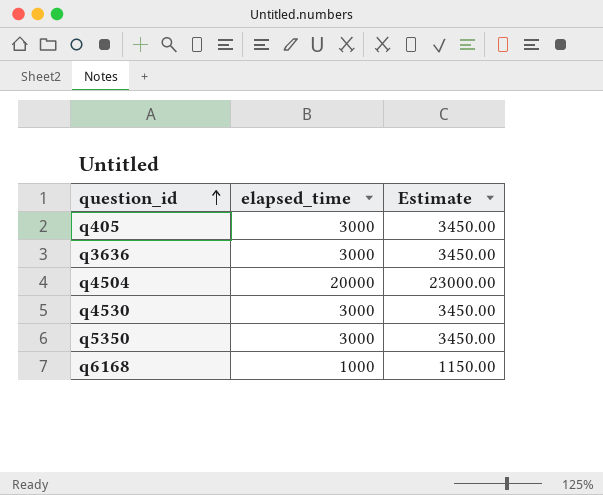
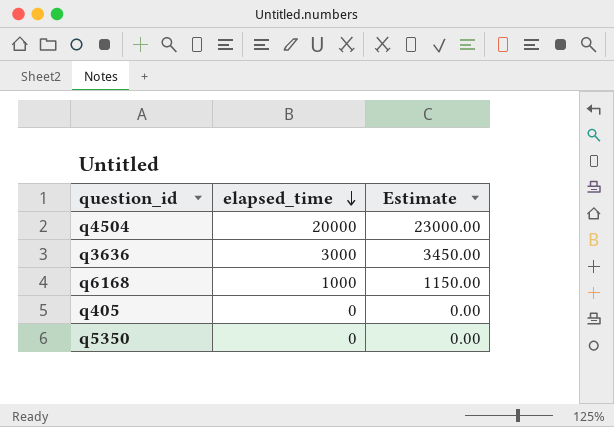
row order: question_id ascending -> elapsed_time descending
row q4530: 3000 | 3450.00 -> none
q405 | elapsed_time: 3000 -> 0
q405 | Estimate: 3450.00 -> 0.00
q5350 | elapsed_time: 3000 -> 0
q5350 | Estimate: 3450.00 -> 0.00

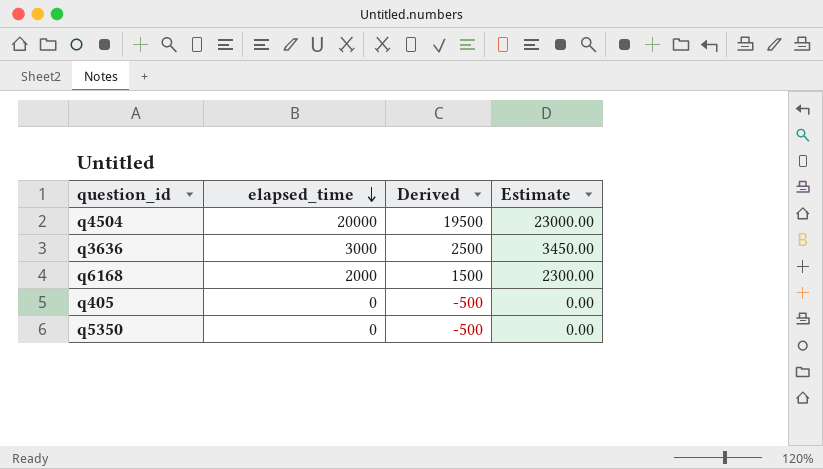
column Derived | formula: none -> [elapsed_time] - 500
q6168 | elapsed_time: 1000 -> 2000
q6168 | Estimate: 1150.00 -> 2300.00

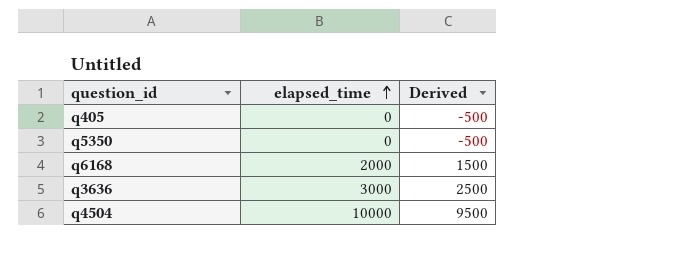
row order: elapsed_time descending -> elapsed_time ascending
column Estimate | formula: [elapsed_time] * 1.15 -> none
q4504 | elapsed_time: 20000 -> 10000
q4504 | Derived: 19500 -> 9500

